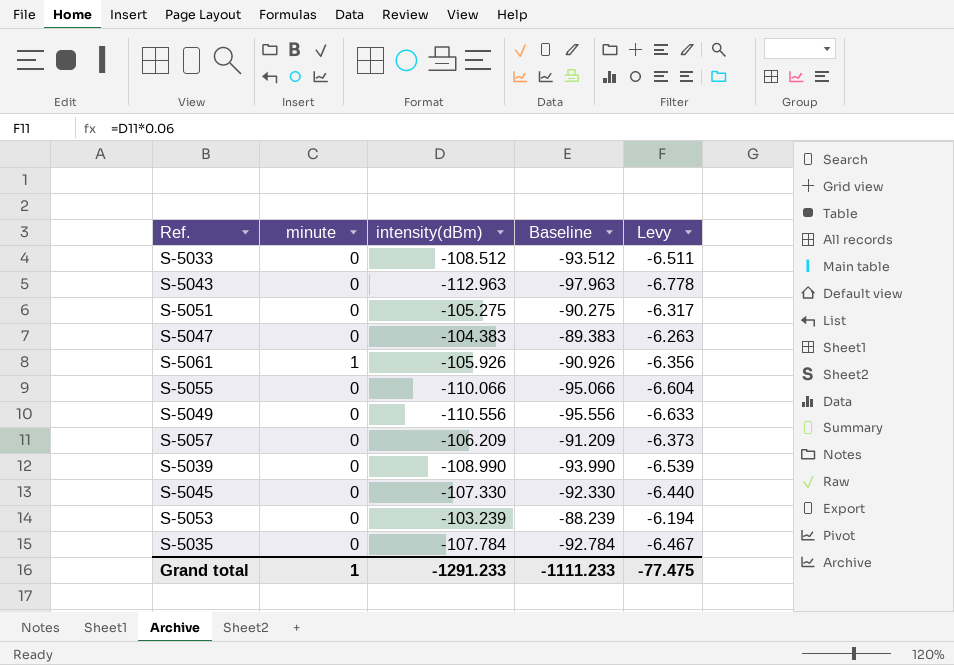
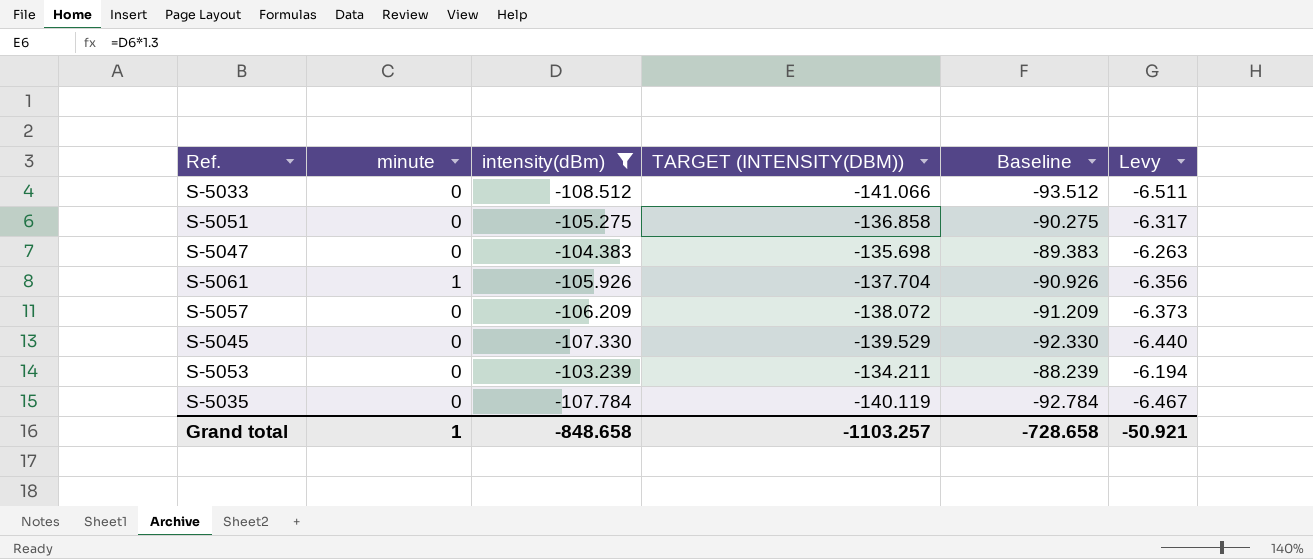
filter: none -> intensity(dBm) >= -108.512
column TARGET (INTENSITY(DBM)) | formula: none -> [intensity(dBm)] * 1.3
Grand total | intensity(dBm): -1291.233 -> -848.658
Grand total | Baseline: -1111.233 -> -728.658
Grand total | Levy: -77.475 -> -50.921

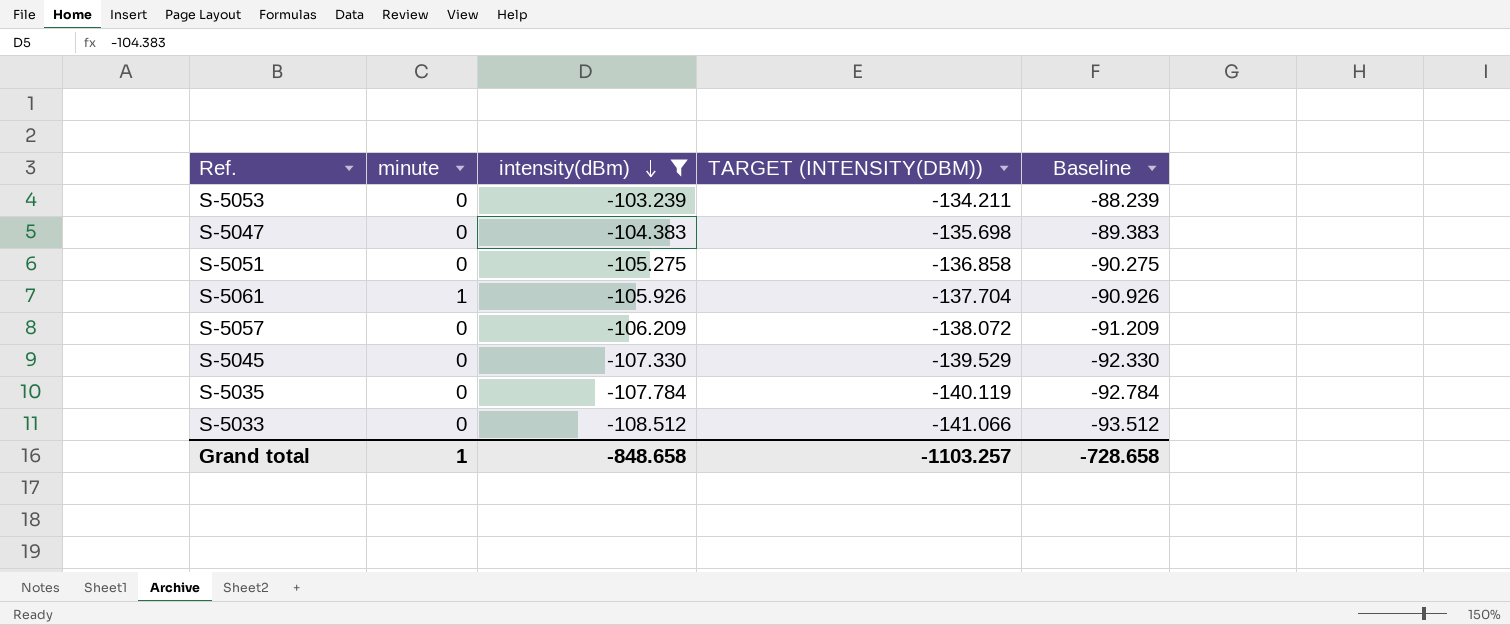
row order: none -> intensity(dBm) descending
column Levy | formula: [intensity(dBm)] * 0.06 -> none

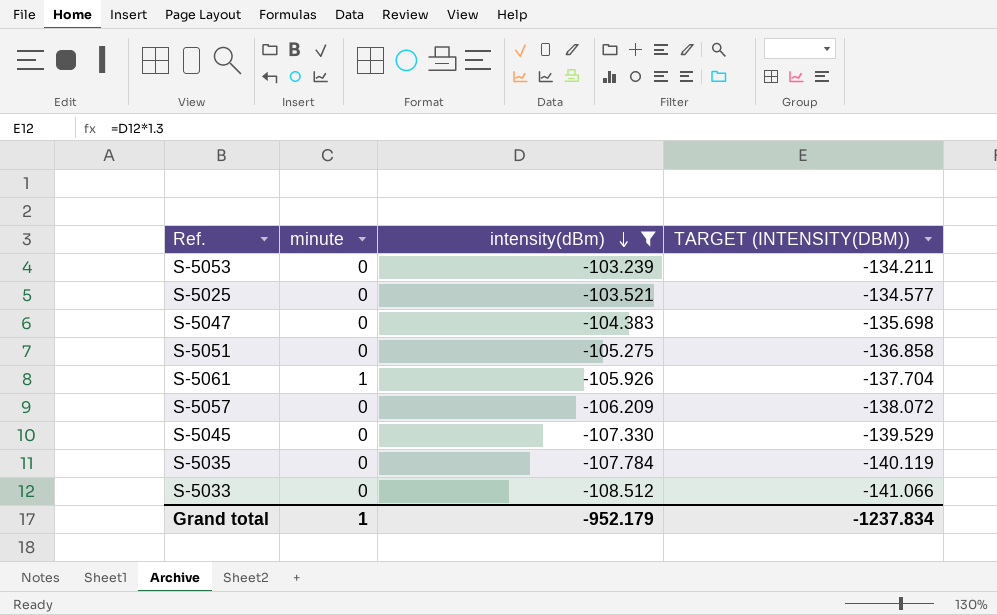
column Baseline | formula: [intensity(dBm)] + 15 -> none
row S-5025: none -> 0 | -103.521 | -134.577
Grand total | intensity(dBm): -848.658 -> -952.179
Grand total | TARGET (INTENSITY(DBM)): -1103.257 -> -1237.834

